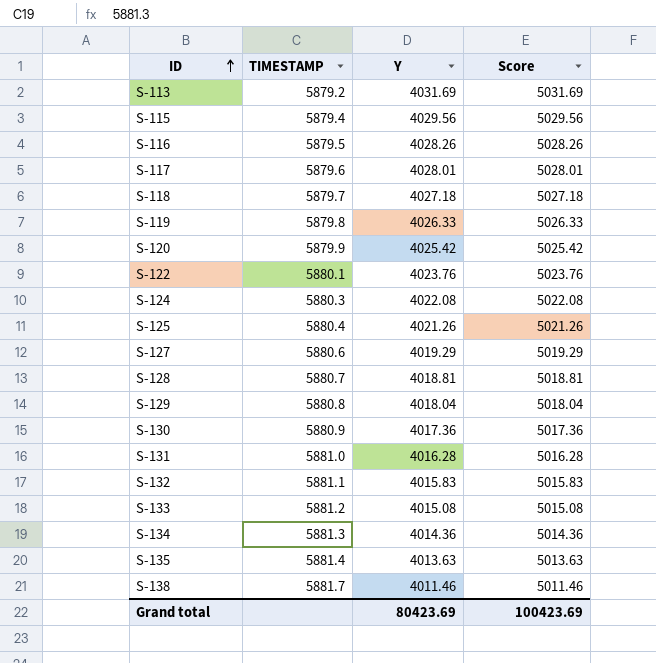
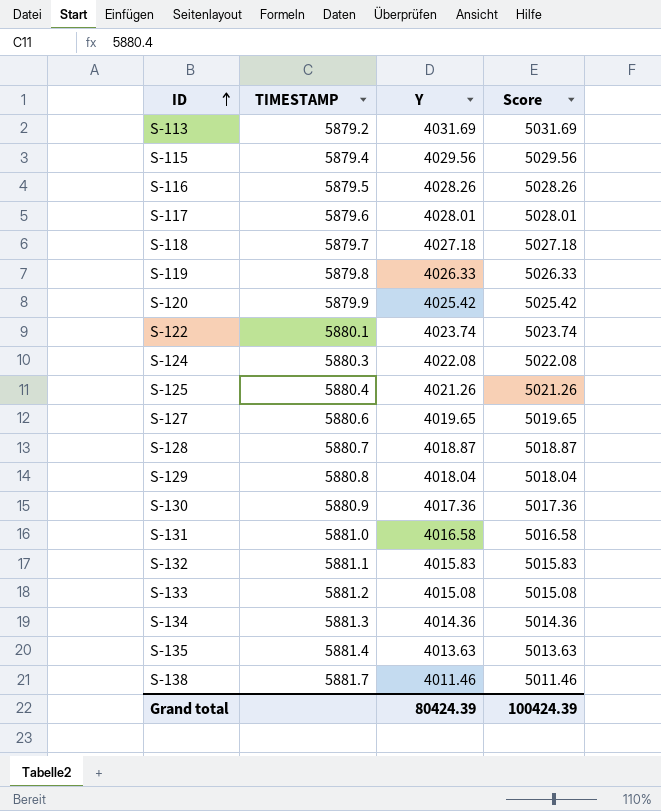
S-122 | Y: 4023.76 -> 4023.74
S-122 | Score: 5023.76 -> 5023.74
S-127 | Y: 4019.29 -> 4019.65
S-127 | Score: 5019.29 -> 5019.65
S-128 | Y: 4018.81 -> 4018.87
S-128 | Score: 5018.81 -> 5018.87
S-131 | Y: 4016.28 -> 4016.58
S-131 | Score: 5016.28 -> 5016.58
Grand total | Y: 80423.69 -> 80424.39
Grand total | Score: 100423.69 -> 100424.39

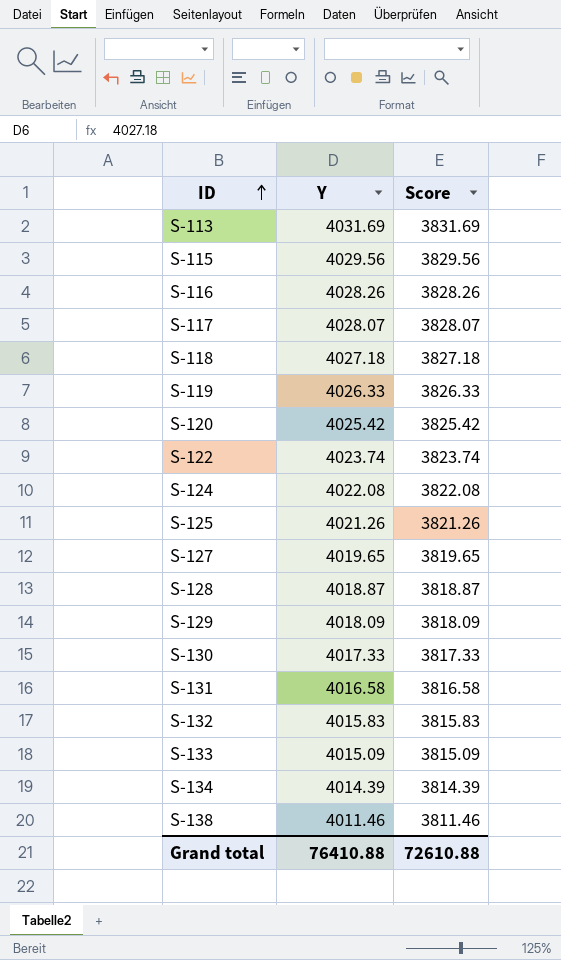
column TIMESTAMP | position: 2 -> none
column Score | formula: [Y] + 1000 -> [Y] - 200
row S-135: 5881.4 | 4013.63 | 5013.63 -> none
S-117 | Y: 4028.01 -> 4028.07
S-129 | Y: 4018.04 -> 4018.09
S-130 | Y: 4017.36 -> 4017.33
S-133 | Y: 4015.08 -> 4015.09
S-134 | Y: 4014.36 -> 4014.39
Grand total | Y: 80424.39 -> 76410.88
Grand total | Score: 100424.39 -> 72610.88

